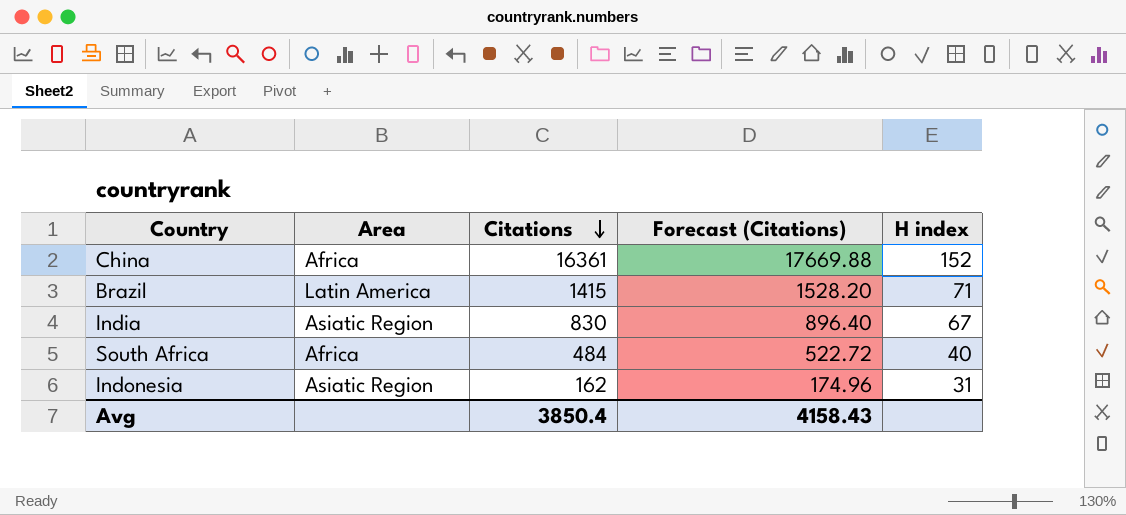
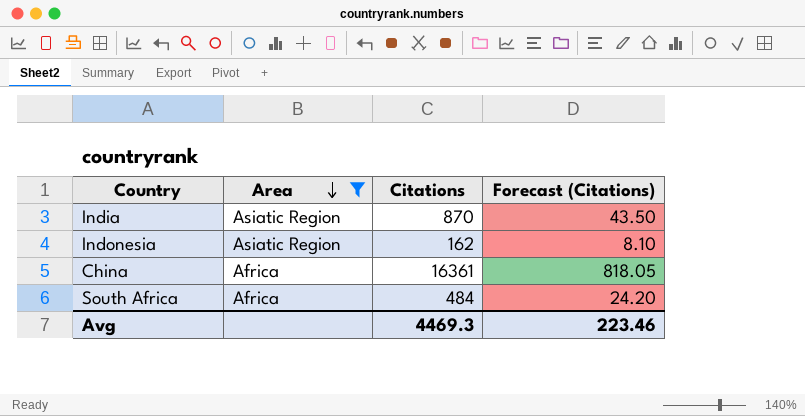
filter: none -> Area != Latin America
row order: Citations descending -> Area descending
column H index | position: 5 -> none
column Forecast (Citations) | formula: [Citations] * 1.08 -> [Citations] * 0.05
India | Citations: 830 -> 870
Avg | Citations: 3850.4 -> 4469.3
Avg | Forecast (Citations): 4158.43 -> 223.46

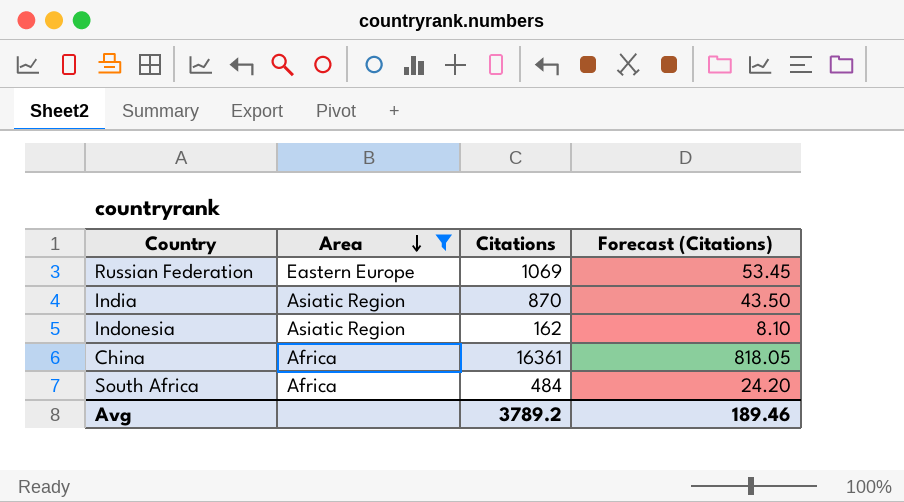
row Russian Federation: none -> Eastern Europe | 1069 | 53.45
Avg | Citations: 4469.3 -> 3789.2
Avg | Forecast (Citations): 223.46 -> 189.46

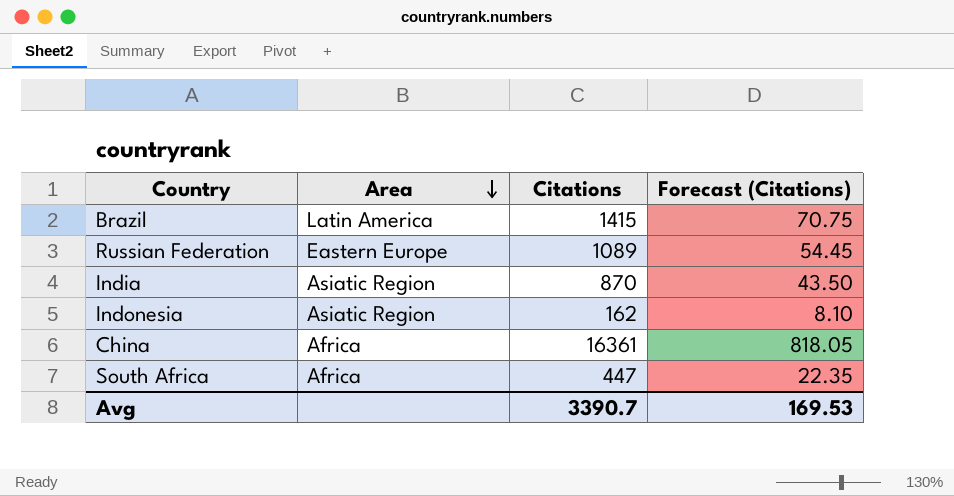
filter: Area != Latin America -> none
Russian Federation | Citations: 1069 -> 1089
Russian Federation | Forecast (Citations): 53.45 -> 54.45
South Africa | Citations: 484 -> 447
South Africa | Forecast (Citations): 24.20 -> 22.35
Avg | Citations: 3789.2 -> 3390.7
Avg | Forecast (Citations): 189.46 -> 169.53

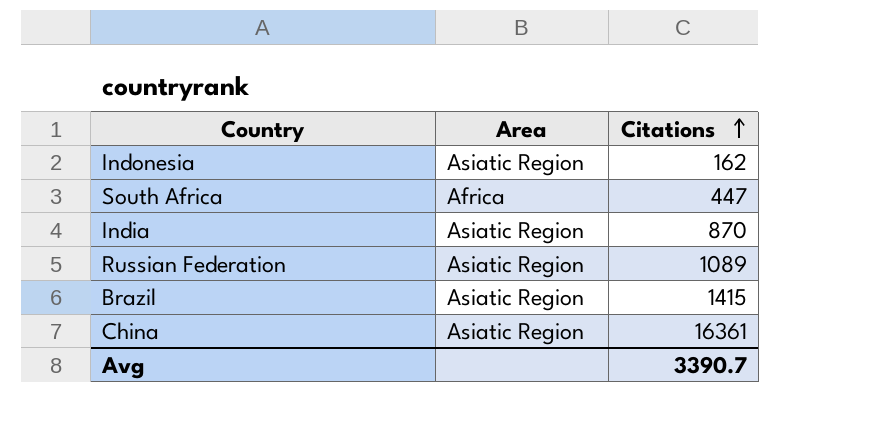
row order: Area descending -> Citations ascending
column Forecast (Citations) | formula: [Citations] * 0.05 -> none
Russian Federation | Area: Eastern Europe -> Asiatic Region
Brazil | Area: Latin America -> Asiatic Region
China | Area: Africa -> Asiatic Region

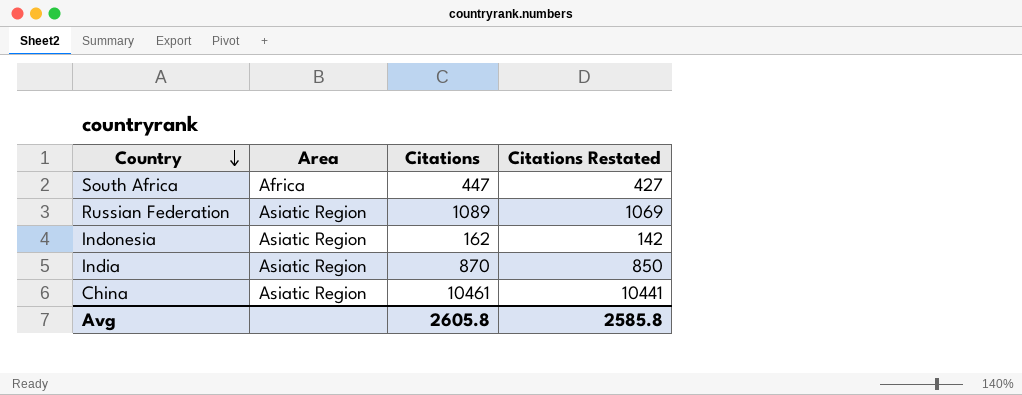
row order: Citations ascending -> Country descending
column Citations Restated | formula: none -> [Citations] - 20
row Brazil: Asiatic Region | 1415 -> none
China | Citations: 16361 -> 10461
Avg | Citations: 3390.7 -> 2605.8

